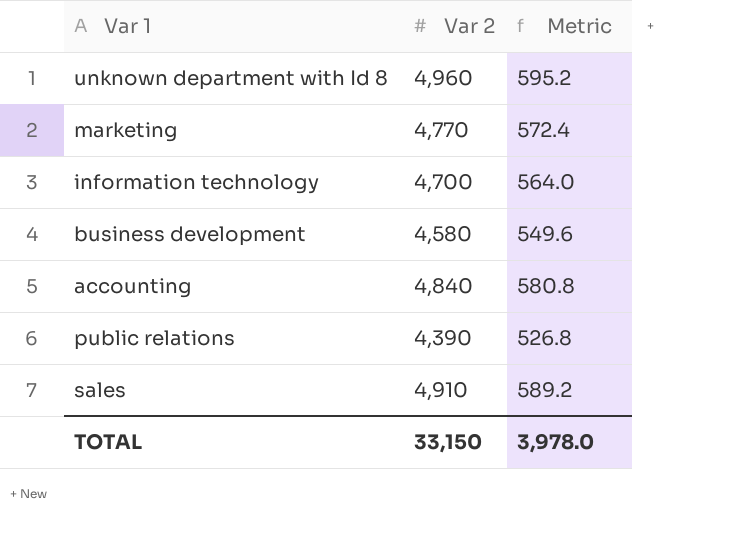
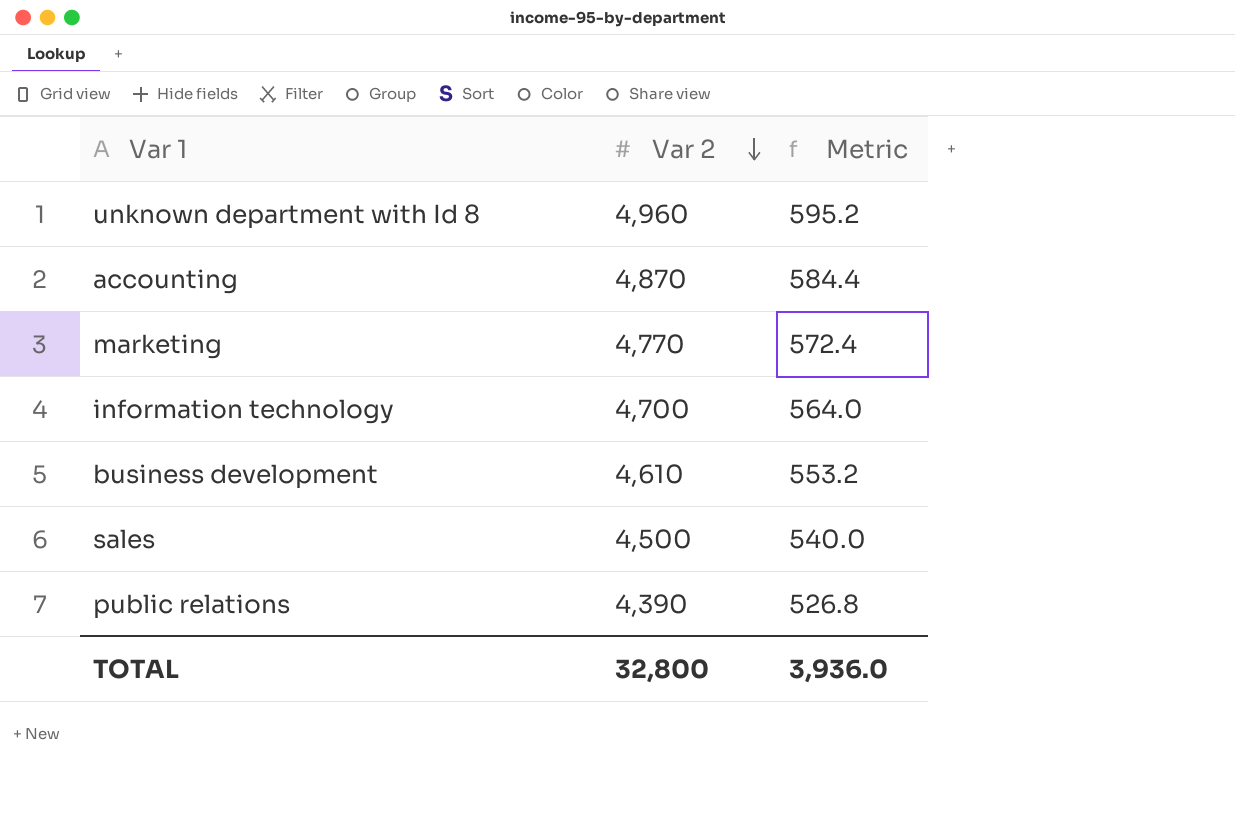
row order: none -> Var 2 descending
accounting | Var 2: 4,840 -> 4,870
accounting | Metric: 580.8 -> 584.4
business development | Var 2: 4,580 -> 4,610
business development | Metric: 549.6 -> 553.2
sales | Var 2: 4,910 -> 4,500
sales | Metric: 589.2 -> 540.0
TOTAL | Var 2: 33,150 -> 32,800
TOTAL | Metric: 3,978.0 -> 3,936.0

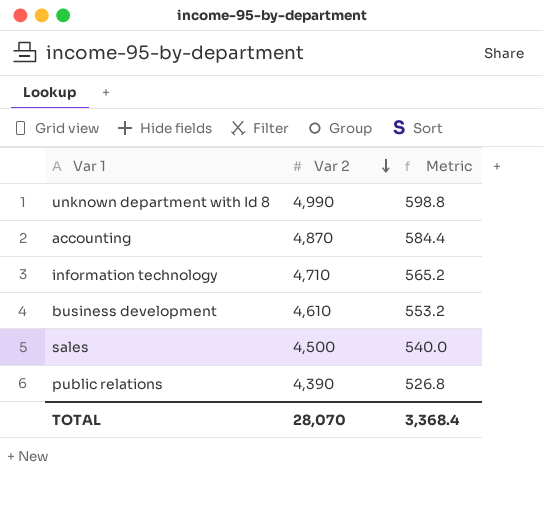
row marketing: 4,770 | 572.4 -> none
unknown department with Id 8 | Var 2: 4,960 -> 4,990
unknown department with Id 8 | Metric: 595.2 -> 598.8
information technology | Var 2: 4,700 -> 4,710
information technology | Metric: 564.0 -> 565.2
TOTAL | Var 2: 32,800 -> 28,070
TOTAL | Metric: 3,936.0 -> 3,368.4

